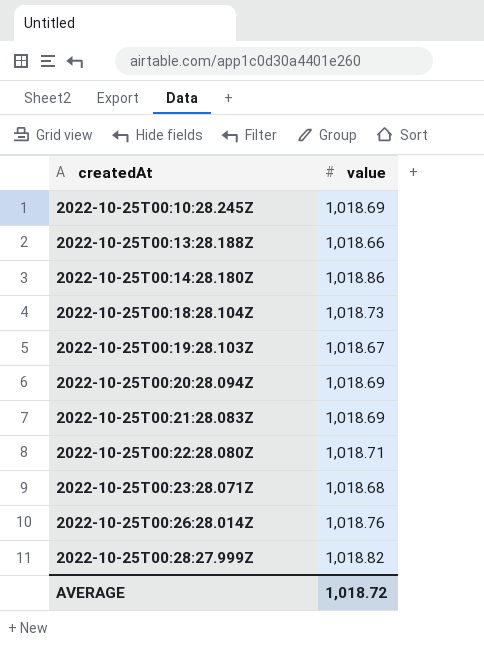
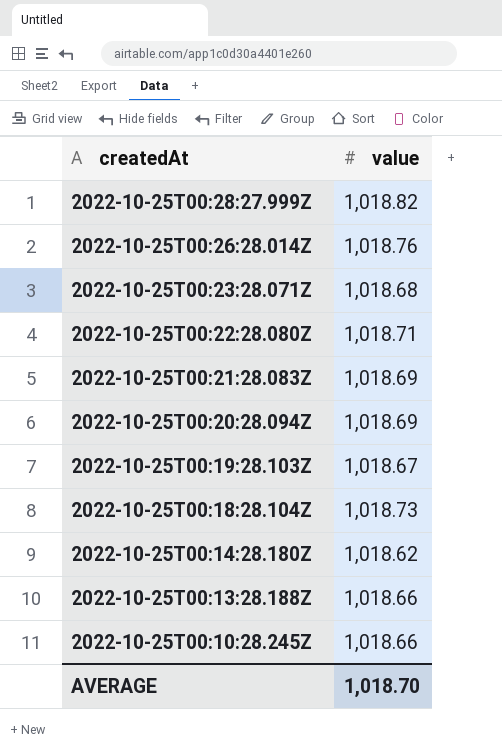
row order: createdAt ascending -> createdAt descending
2022-10-25T00:14:28.180Z | value: 1,018.86 -> 1,018.62
2022-10-25T00:10:28.245Z | value: 1,018.69 -> 1,018.66
AVERAGE | value: 1,018.72 -> 1,018.70

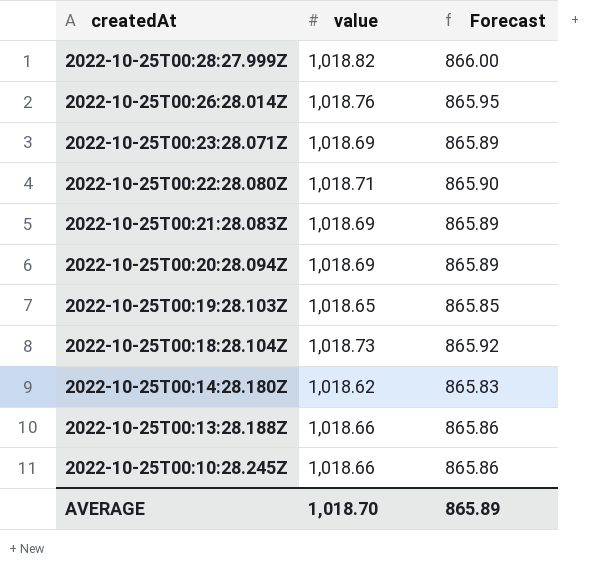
column Forecast | formula: none -> [value] * 0.85
2022-10-25T00:23:28.071Z | value: 1,018.68 -> 1,018.69
2022-10-25T00:19:28.103Z | value: 1,018.67 -> 1,018.65

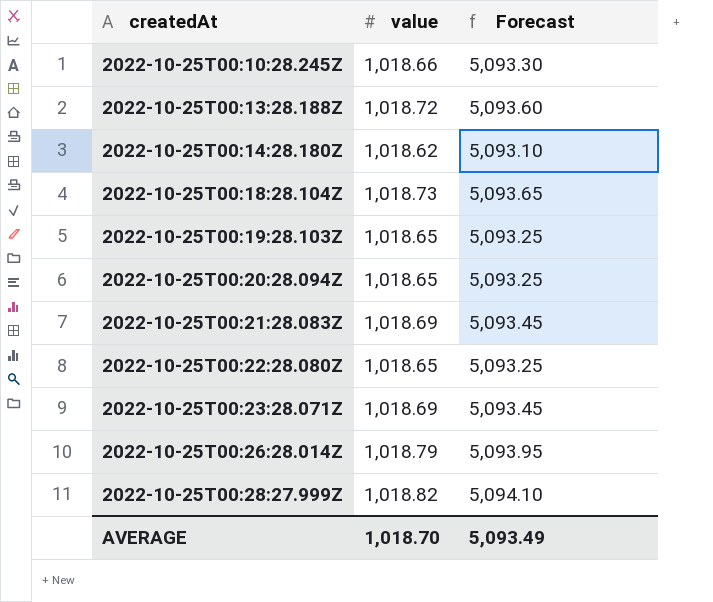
row order: createdAt descending -> createdAt ascending
column Forecast | formula: [value] * 0.85 -> [value] * 5
2022-10-25T00:13:28.188Z | value: 1,018.66 -> 1,018.72
2022-10-25T00:20:28.094Z | value: 1,018.69 -> 1,018.65
2022-10-25T00:22:28.080Z | value: 1,018.71 -> 1,018.65
2022-10-25T00:26:28.014Z | value: 1,018.76 -> 1,018.79
AVERAGE | Forecast: 865.89 -> 5,093.49

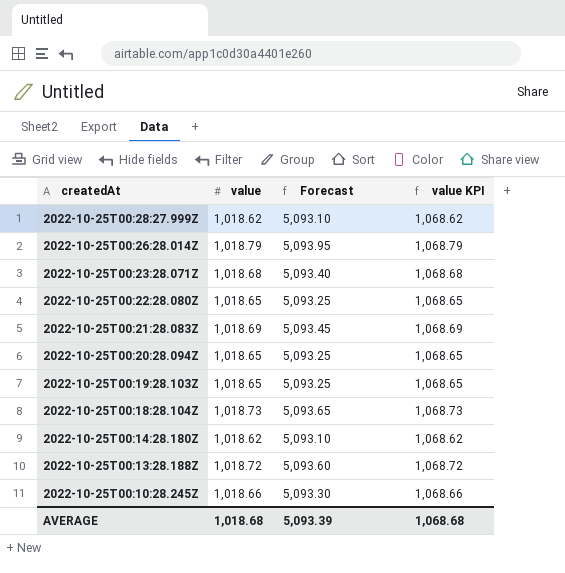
row order: createdAt ascending -> createdAt descending
column value KPI | formula: none -> [value] + 50
2022-10-25T00:28:27.999Z | value: 1,018.82 -> 1,018.62
2022-10-25T00:28:27.999Z | Forecast: 5,094.10 -> 5,093.10
2022-10-25T00:23:28.071Z | value: 1,018.69 -> 1,018.68
2022-10-25T00:23:28.071Z | Forecast: 5,093.45 -> 5,093.40
AVERAGE | value: 1,018.70 -> 1,018.68
AVERAGE | Forecast: 5,093.49 -> 5,093.39

